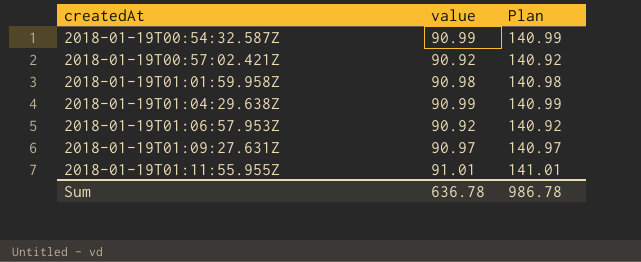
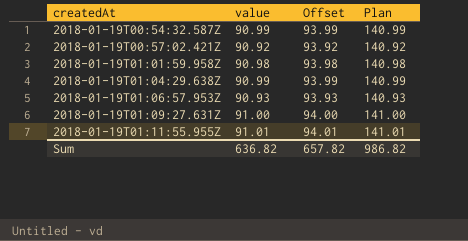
column Offset | formula: none -> [value] + 3
2018-01-19T01:06:57.953Z | value: 90.92 -> 90.93
2018-01-19T01:06:57.953Z | Plan: 140.92 -> 140.93
2018-01-19T01:09:27.631Z | value: 90.97 -> 91.00
2018-01-19T01:09:27.631Z | Plan: 140.97 -> 141.00
Sum | value: 636.78 -> 636.82
Sum | Plan: 986.78 -> 986.82

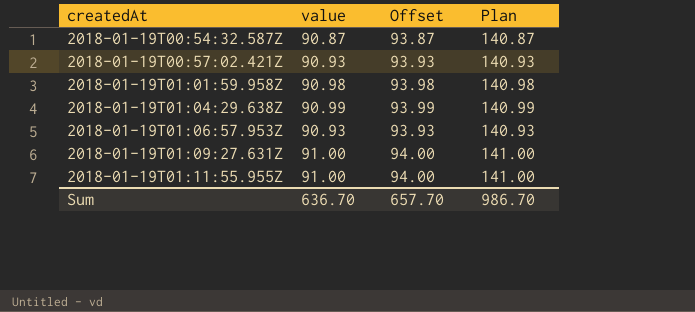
2018-01-19T00:54:32.587Z | value: 90.99 -> 90.87
2018-01-19T00:54:32.587Z | Offset: 93.99 -> 93.87
2018-01-19T00:54:32.587Z | Plan: 140.99 -> 140.87
2018-01-19T00:57:02.421Z | value: 90.92 -> 90.93
2018-01-19T00:57:02.421Z | Offset: 93.92 -> 93.93
2018-01-19T00:57:02.421Z | Plan: 140.92 -> 140.93
2018-01-19T01:11:55.955Z | value: 91.01 -> 91.00
2018-01-19T01:11:55.955Z | Offset: 94.01 -> 94.00
2018-01-19T01:11:55.955Z | Plan: 141.01 -> 141.00
Sum | value: 636.82 -> 636.70
Sum | Offset: 657.82 -> 657.70
Sum | Plan: 986.82 -> 986.70

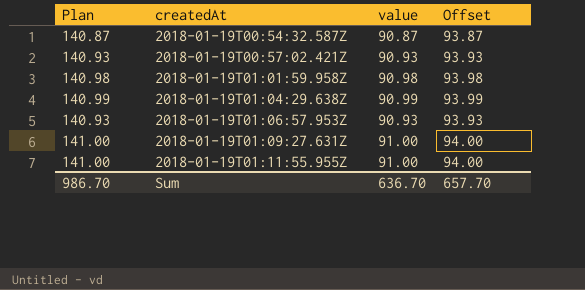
column Plan | position: 4 -> 1

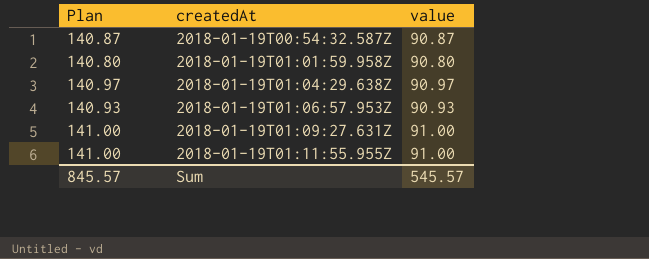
column Offset | formula: [value] + 3 -> none
row 2018-01-19T00:57:02.421Z: 140.93 | 90.93 | 93.93 -> none
2018-01-19T01:01:59.958Z | Plan: 140.98 -> 140.80
2018-01-19T01:01:59.958Z | value: 90.98 -> 90.80
2018-01-19T01:04:29.638Z | Plan: 140.99 -> 140.97
2018-01-19T01:04:29.638Z | value: 90.99 -> 90.97
Sum | Plan: 986.70 -> 845.57
Sum | value: 636.70 -> 545.57

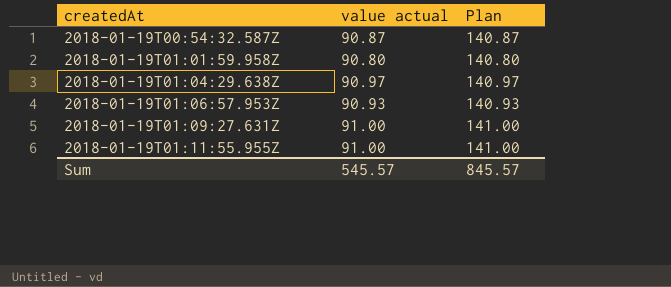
column name: value -> value actual
column Plan | position: 1 -> 3

